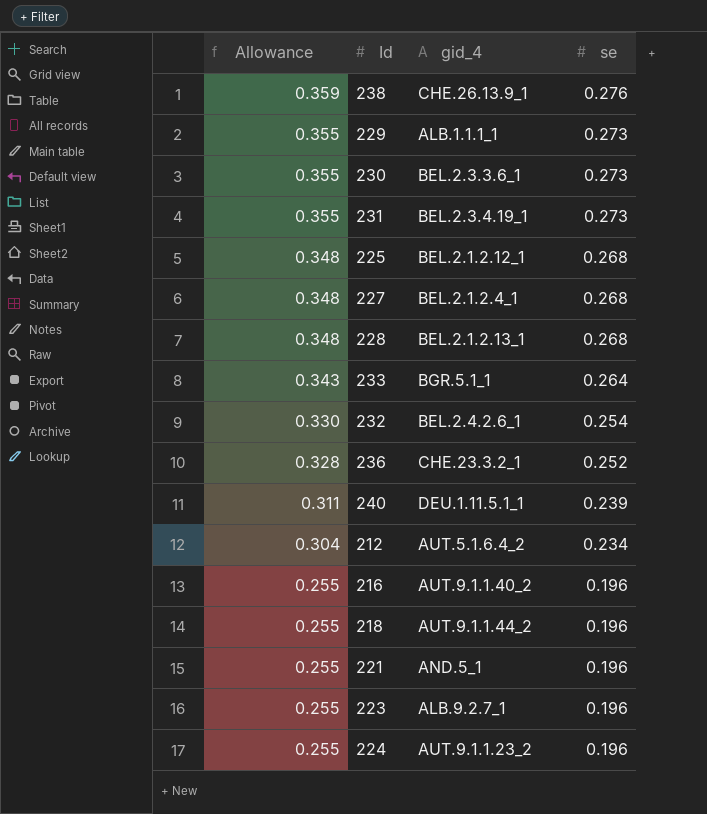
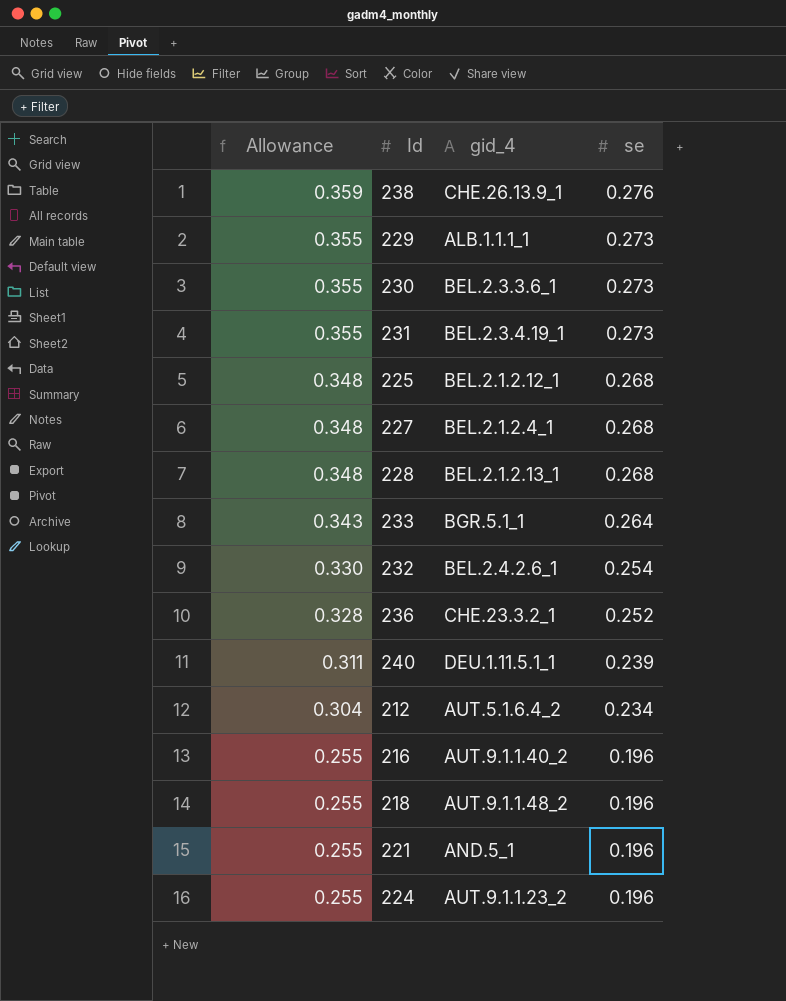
row 223: 0.255 | ALB.9.2.7_1 | 0.196 -> none
218 | gid_4: AUT.9.1.1.44_2 -> AUT.9.1.1.48_2

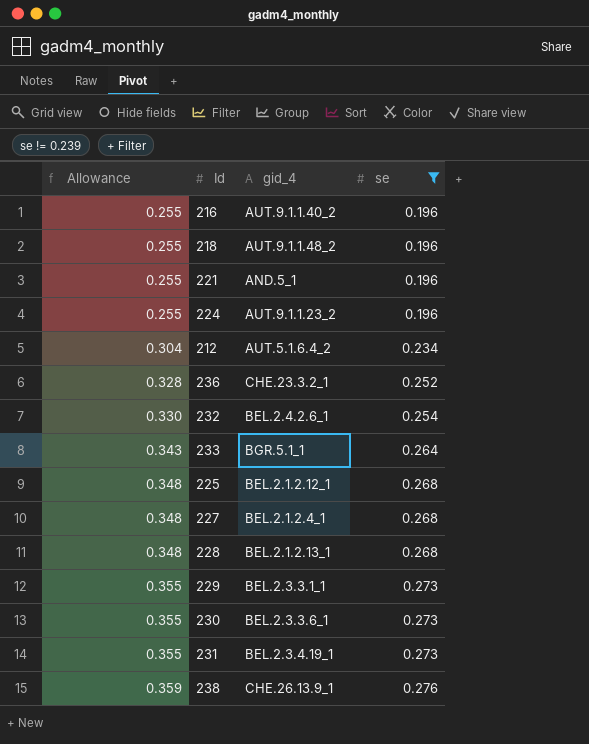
filter: none -> se != 0.239
row order: Allowance descending -> Allowance ascending
229 | gid_4: ALB.1.1.1_1 -> BEL.2.3.3.1_1

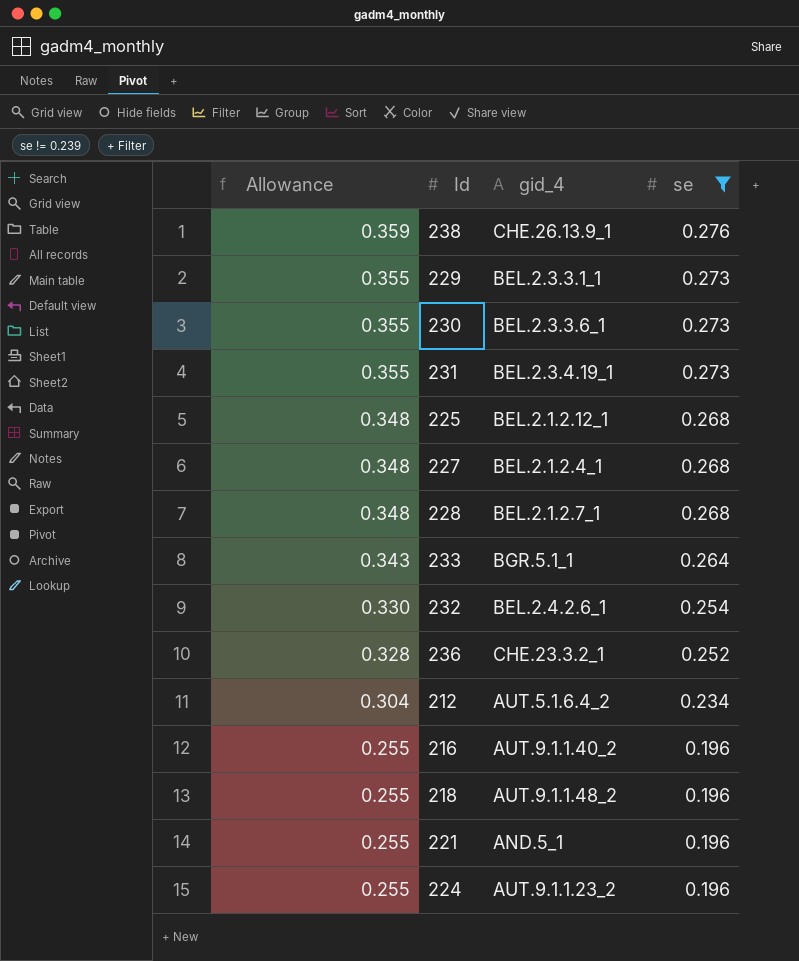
row order: Allowance ascending -> Allowance descending
228 | gid_4: BEL.2.1.2.13_1 -> BEL.2.1.2.7_1

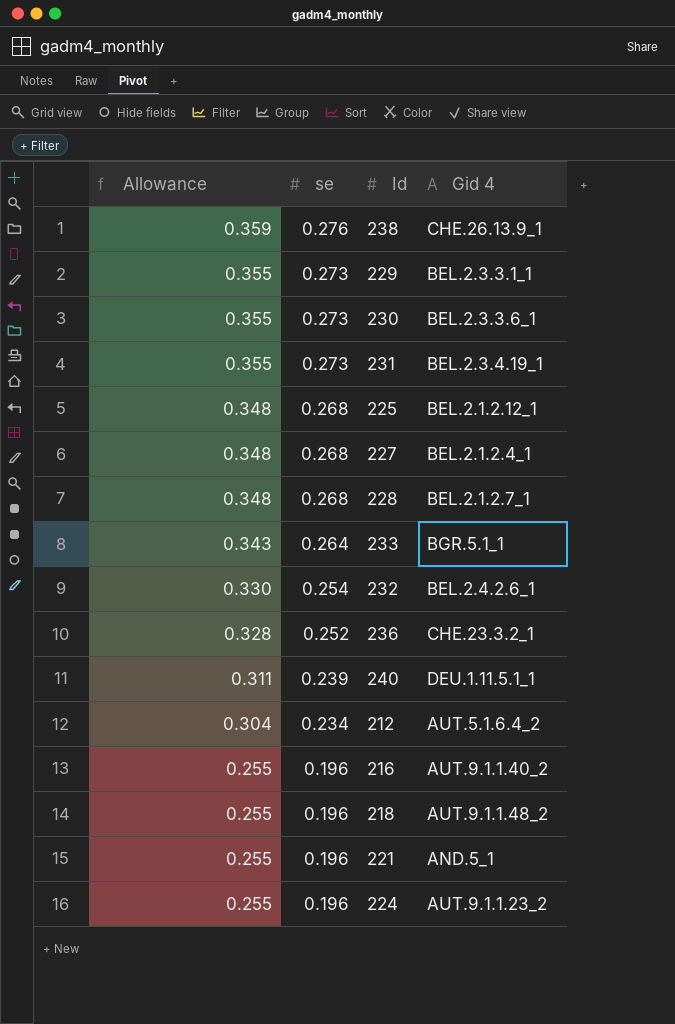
filter: se != 0.239 -> none
column se | position: 4 -> 2
column name: gid_4 -> Gid 4

